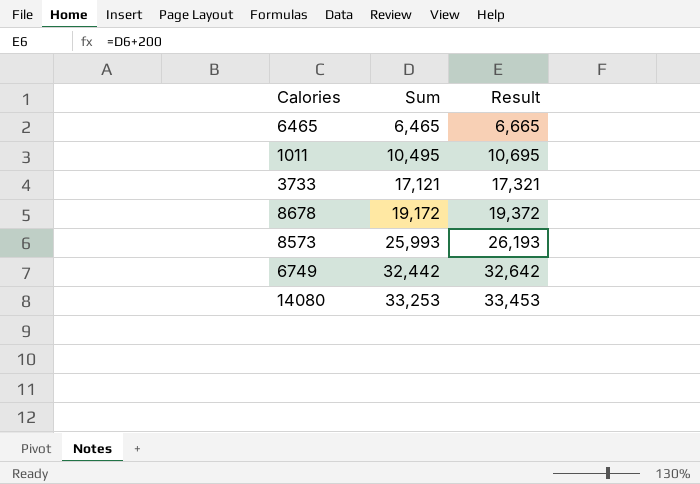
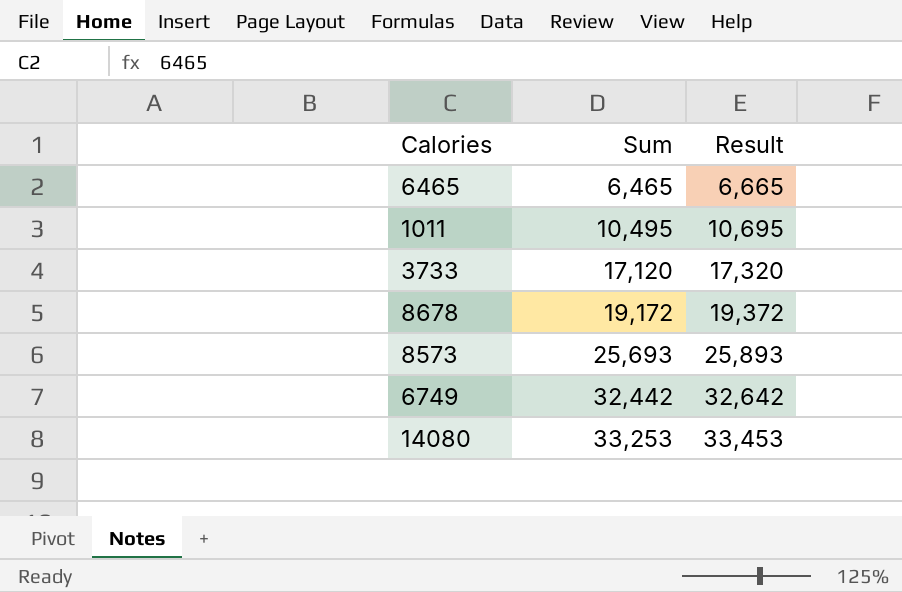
3733 | Sum: 17,121 -> 17,120
3733 | Result: 17,321 -> 17,320
8573 | Sum: 25,993 -> 25,693
8573 | Result: 26,193 -> 25,893

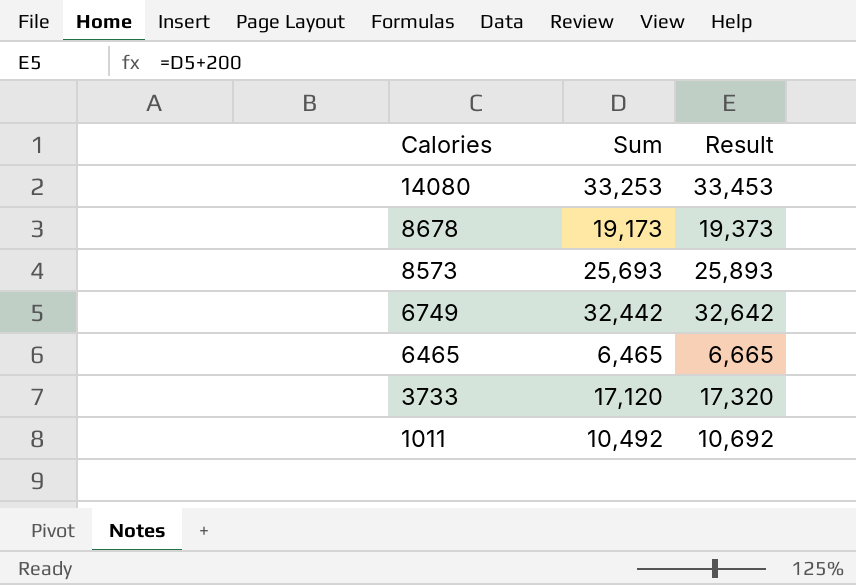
row order: Sum ascending -> Calories descending
8678 | Sum: 19,172 -> 19,173
8678 | Result: 19,372 -> 19,373
1011 | Sum: 10,495 -> 10,492
1011 | Result: 10,695 -> 10,692

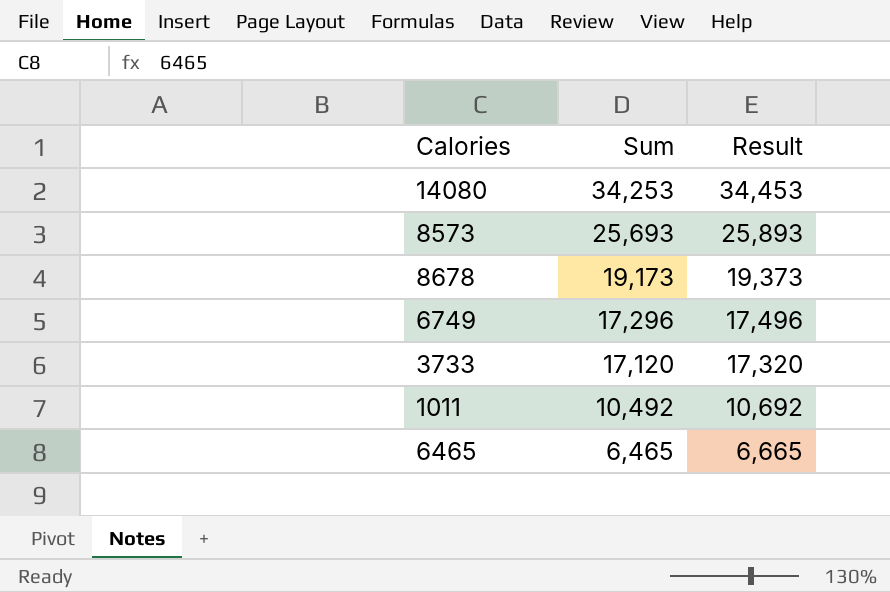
row order: Calories descending -> Sum descending
14080 | Sum: 33,253 -> 34,253
14080 | Result: 33,453 -> 34,453
6749 | Sum: 32,442 -> 17,296
6749 | Result: 32,642 -> 17,496

